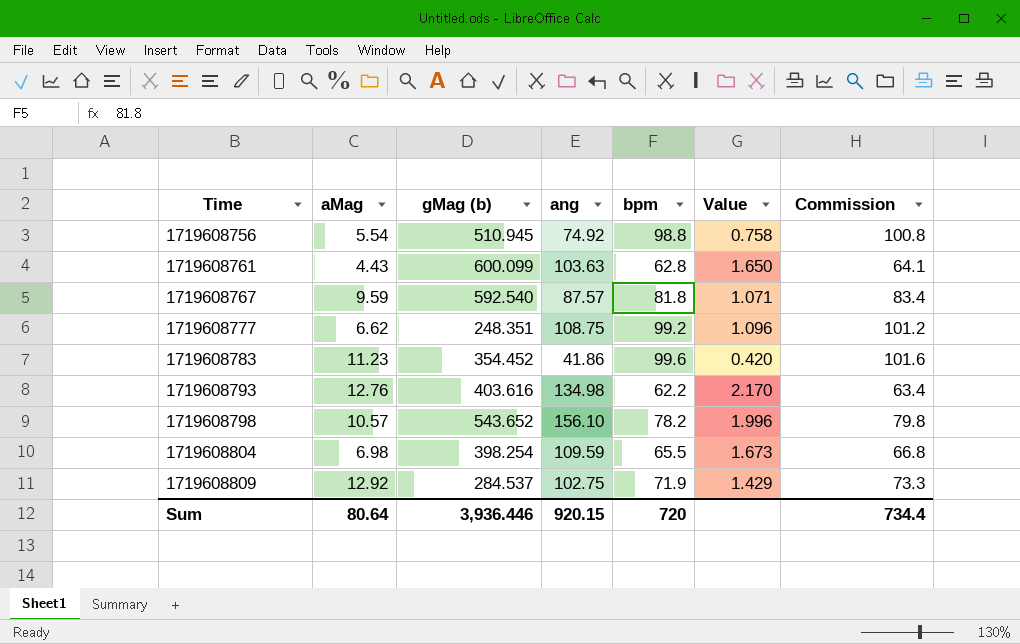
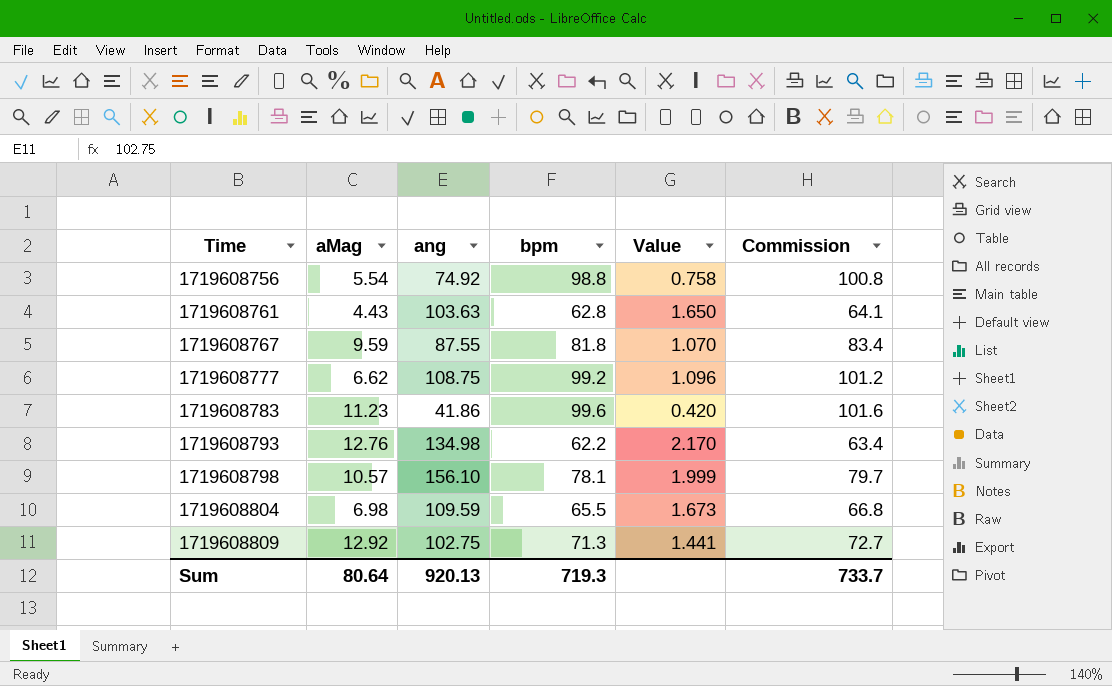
column gMag (b) | position: 3 -> none
1719608767 | ang: 87.57 -> 87.55
1719608767 | Value: 1.071 -> 1.070
1719608798 | bpm: 78.2 -> 78.1
1719608798 | Value: 1.996 -> 1.999
1719608798 | Commission: 79.8 -> 79.7
1719608809 | bpm: 71.9 -> 71.3
1719608809 | Value: 1.429 -> 1.441
1719608809 | Commission: 73.3 -> 72.7
Sum | ang: 920.15 -> 920.13
Sum | bpm: 720 -> 719.3
Sum | Commission: 734.4 -> 733.7

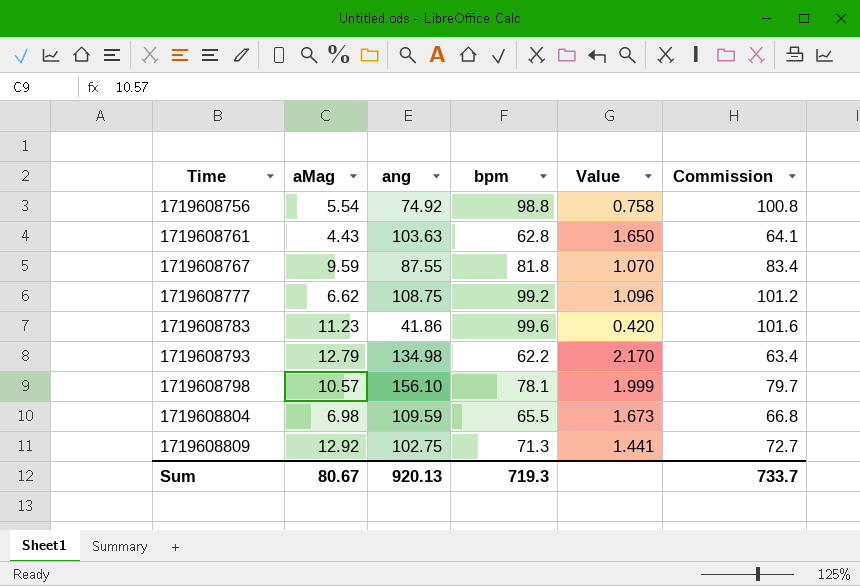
1719608793 | aMag: 12.76 -> 12.79
Sum | aMag: 80.64 -> 80.67

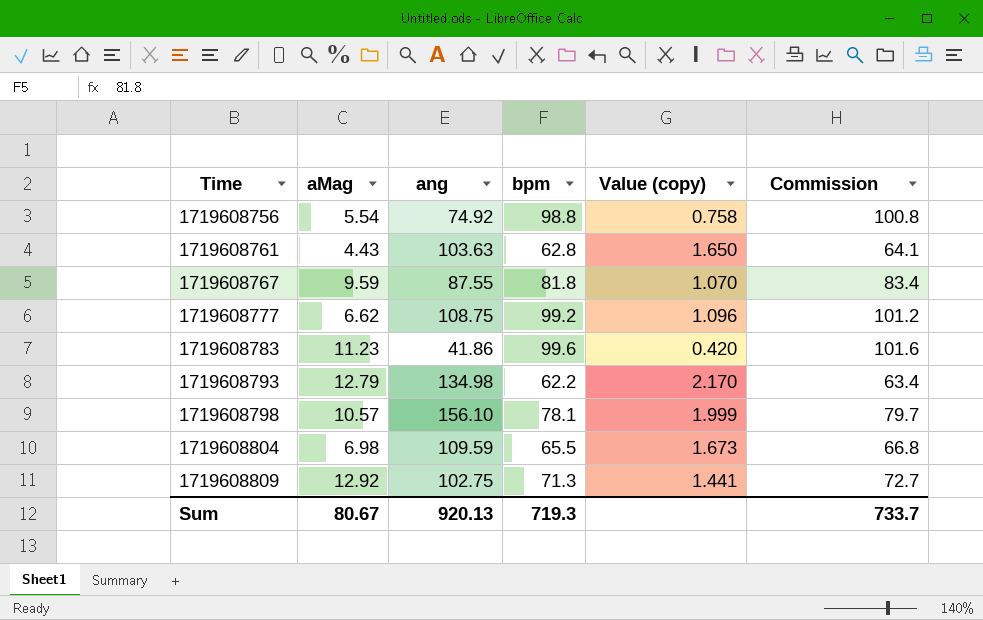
column name: Value -> Value (copy)

